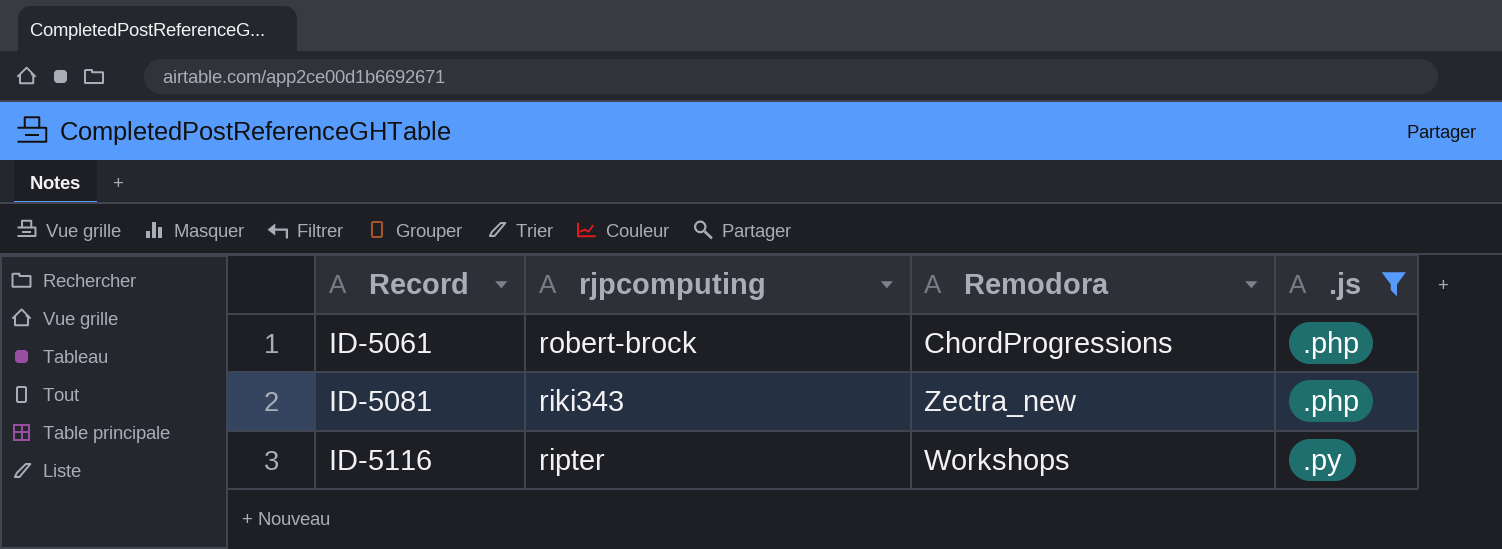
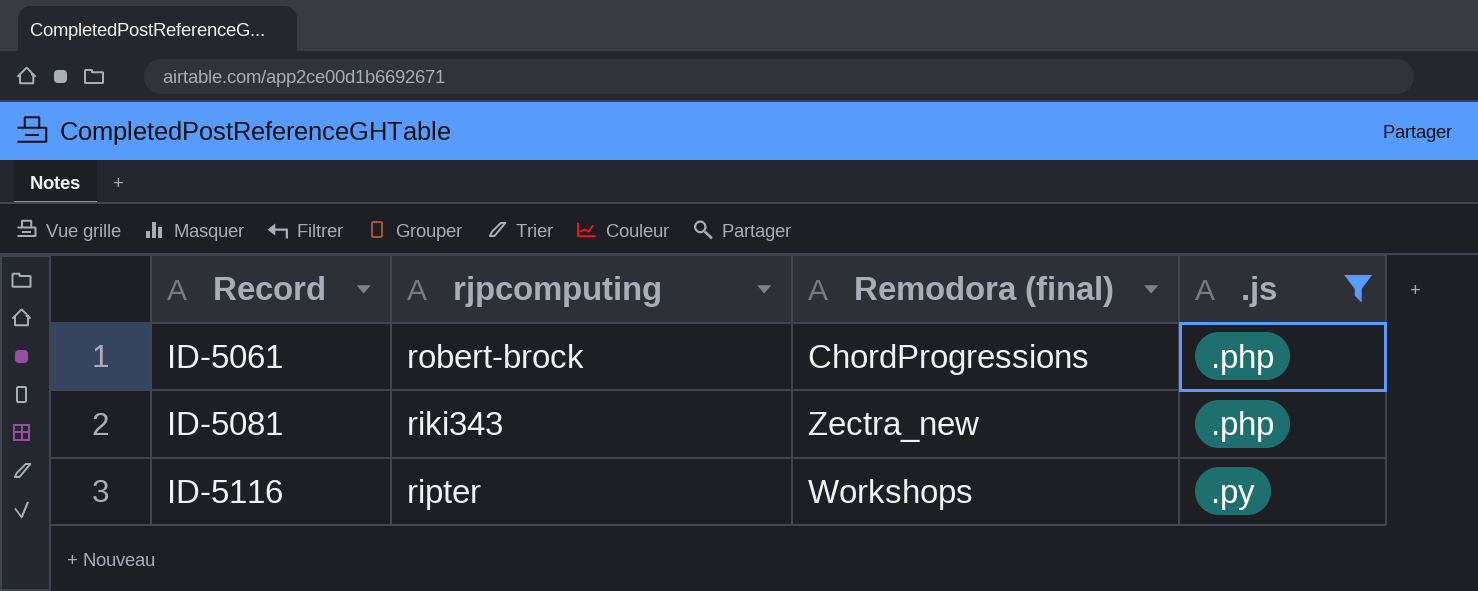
column name: Remodora -> Remodora (final)

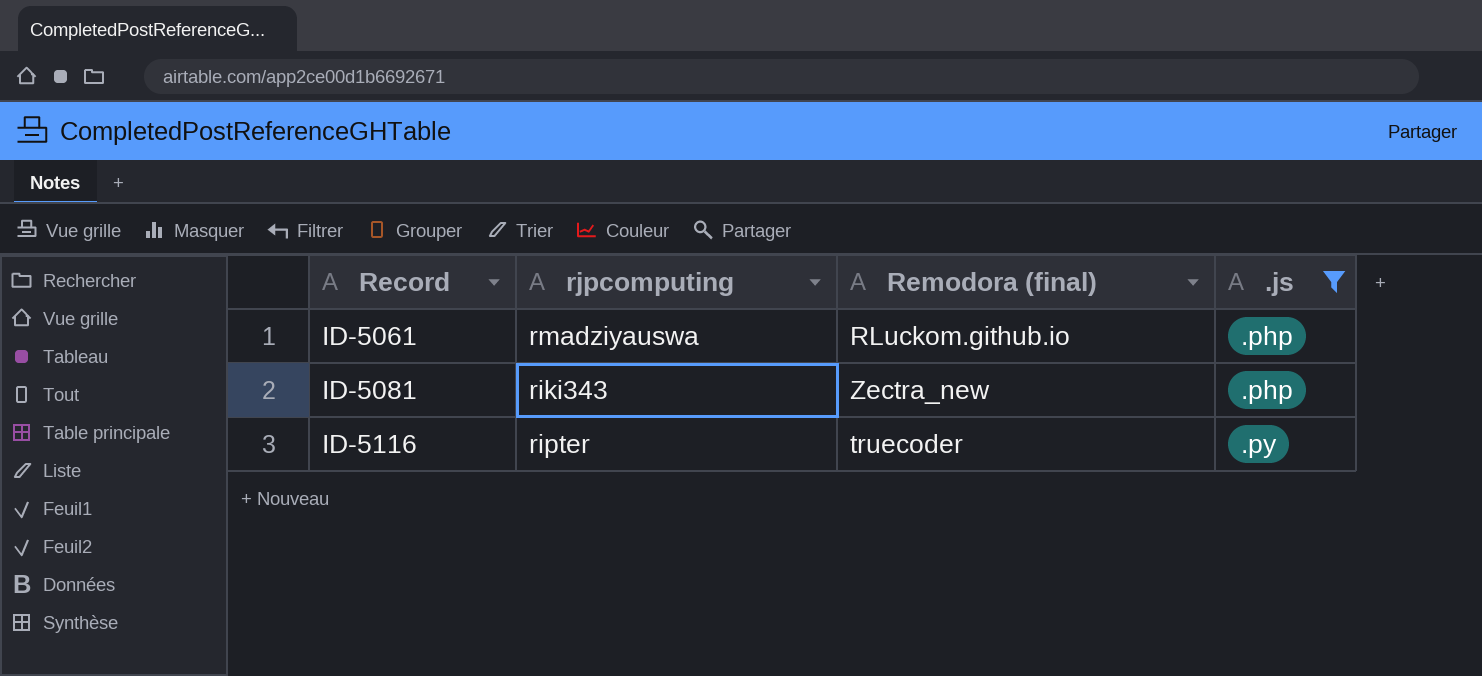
ID-5061 | rjpcomputing: robert-brock -> rmadziyauswa
ID-5061 | Remodora (final): ChordProgressions -> RLuckom.github.io
ID-5116 | Remodora (final): Workshops -> truecoder

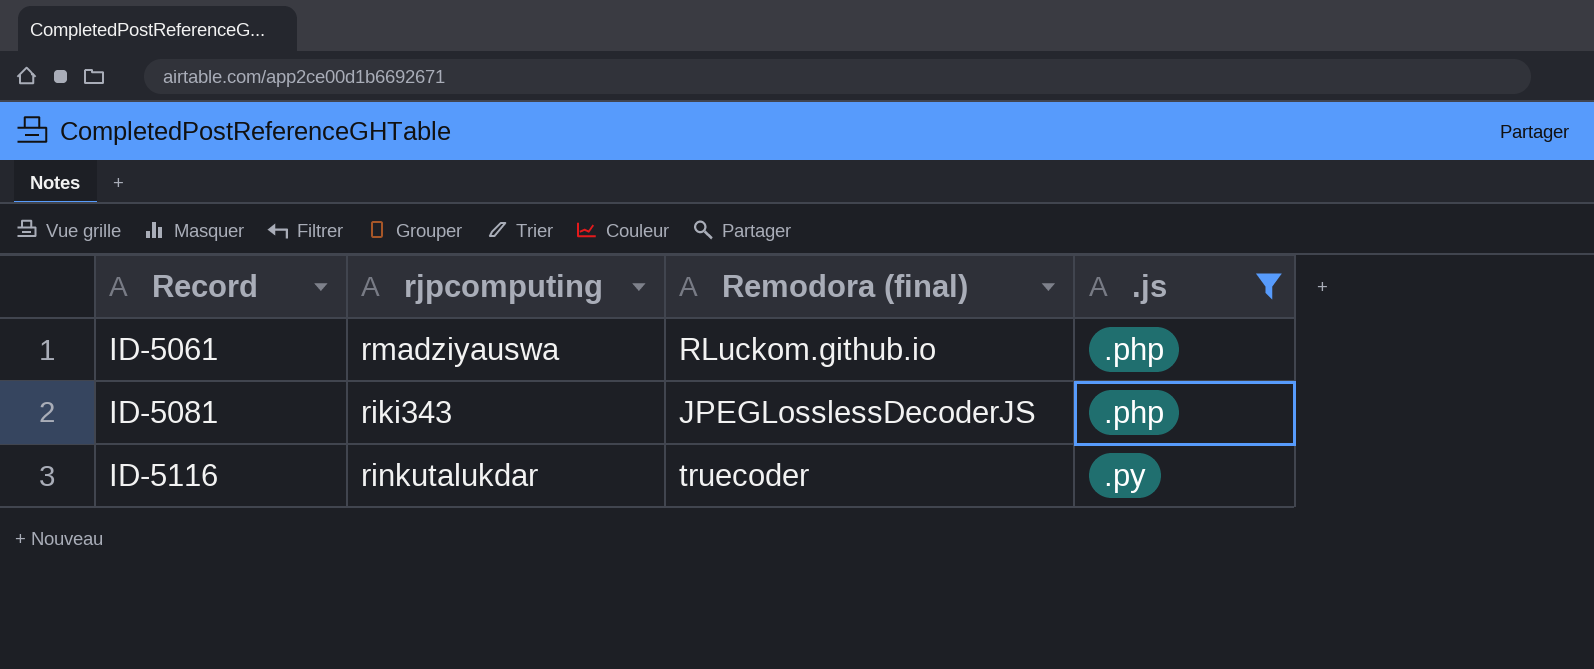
ID-5081 | Remodora (final): Zectra_new -> JPEGLosslessDecoderJS
ID-5116 | rjpcomputing: ripter -> rinkutalukdar

